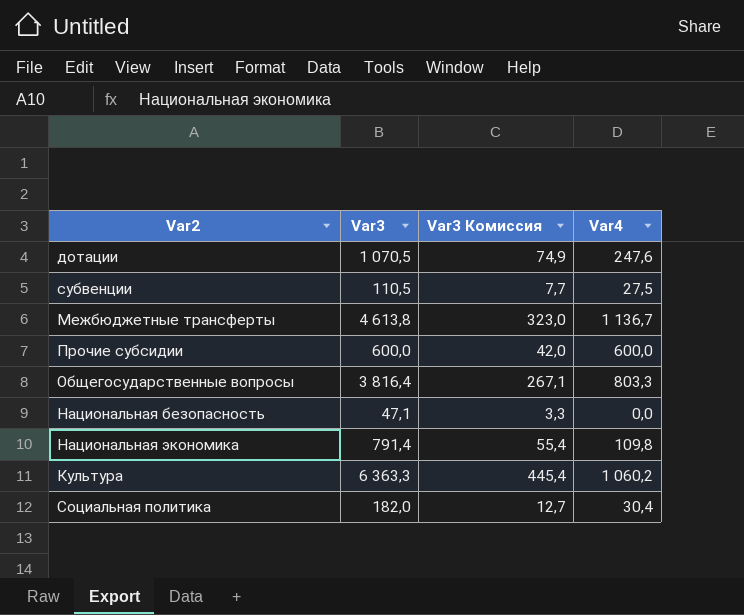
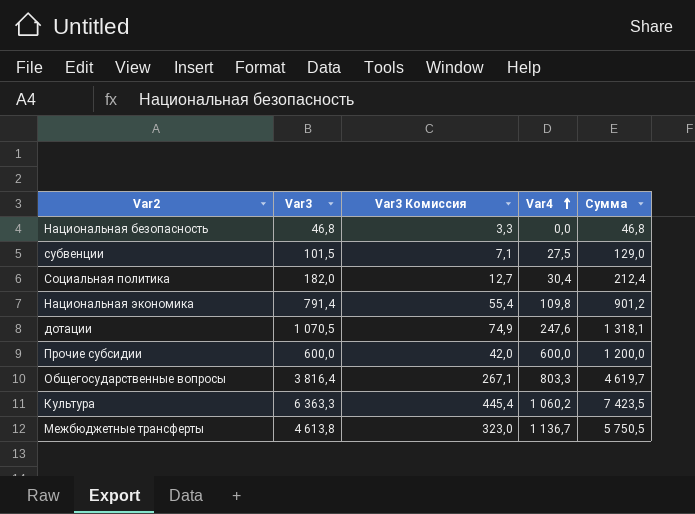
row order: none -> Var4 ascending
column Сумма | formula: none -> [Var3] + [Var4]
Национальная безопасность | Var3: 47,1 -> 46,8
субвенции | Var3: 110,5 -> 101,5
субвенции | Var3 Комиссия: 7,7 -> 7,1

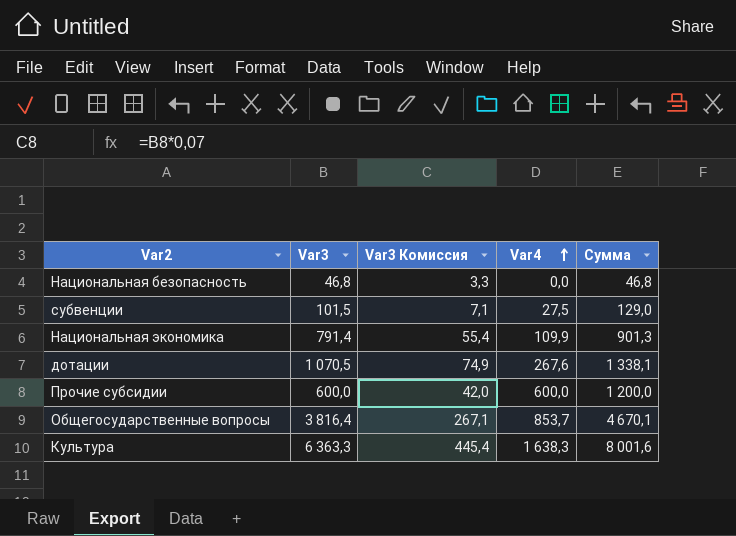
row Социальная политика: 182,0 | 12,7 | 30,4 | 212,4 -> none
row Межбюджетные трансферты: 4 613,8 | 323,0 | 1 136,7 | 5 750,5 -> none
Национальная экономика | Var4: 109,8 -> 109,9
Национальная экономика | Сумма: 901,2 -> 901,3
дотации | Var4: 247,6 -> 267,6
дотации | Сумма: 1 318,1 -> 1 338,1
Общегосударственные вопросы | Var4: 803,3 -> 853,7
Общегосударственные вопросы | Сумма: 4 619,7 -> 4 670,1
Культура | Var4: 1 060,2 -> 1 638,3
Культура | Сумма: 7 423,5 -> 8 001,6

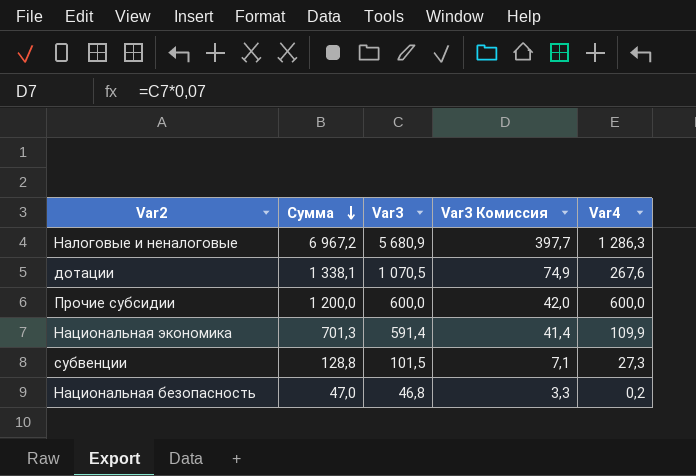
row order: Var4 ascending -> Сумма descending
column Сумма | position: 5 -> 2
row Общегосударственные вопросы: 3 816,4 | 267,1 | 853,7 | 4 670,1 -> none
row Культура: 6 363,3 | 445,4 | 1 638,3 | 8 001,6 -> none
row Налоговые и неналоговые: none -> 6 967,2 | 5 680,9 | 397,7 | 1 286,3
Национальная экономика | Сумма: 901,3 -> 701,3
Национальная экономика | Var3: 791,4 -> 591,4
Национальная экономика | Var3 Комиссия: 55,4 -> 41,4
субвенции | Сумма: 129,0 -> 128,8
субвенции | Var4: 27,5 -> 27,3
Национальная безопасность | Сумма: 46,8 -> 47,0
Национальная безопасность | Var4: 0,0 -> 0,2

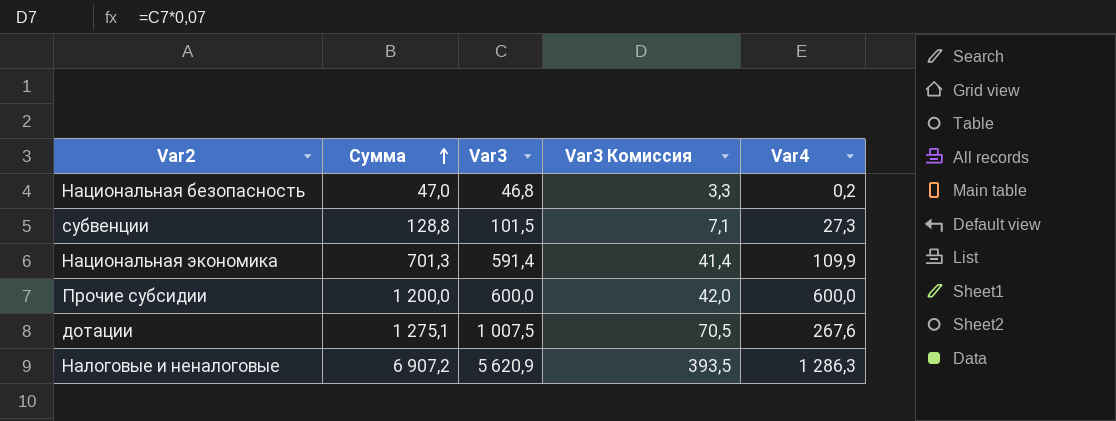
row order: Сумма descending -> Сумма ascending
дотации | Сумма: 1 338,1 -> 1 275,1
дотации | Var3: 1 070,5 -> 1 007,5
дотации | Var3 Комиссия: 74,9 -> 70,5
Налоговые и неналоговые | Сумма: 6 967,2 -> 6 907,2
Налоговые и неналоговые | Var3: 5 680,9 -> 5 620,9
Налоговые и неналоговые | Var3 Комиссия: 397,7 -> 393,5

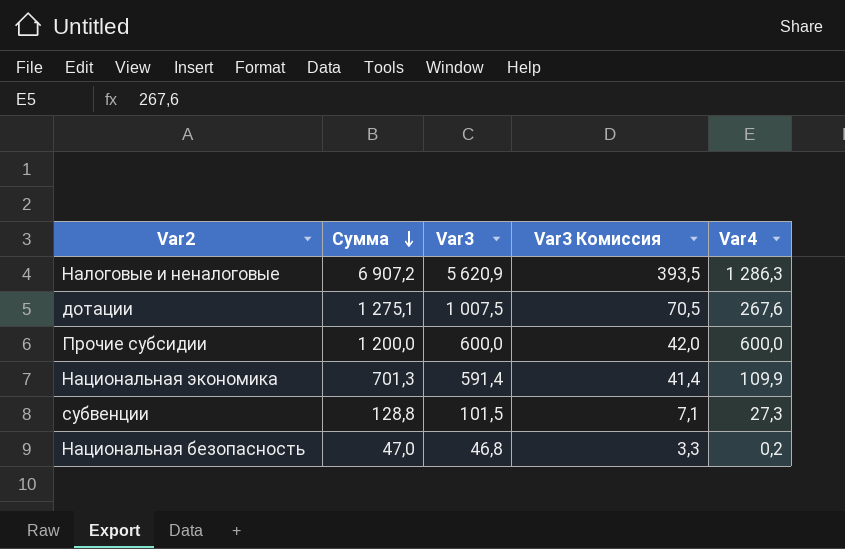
row order: Сумма ascending -> Сумма descending

